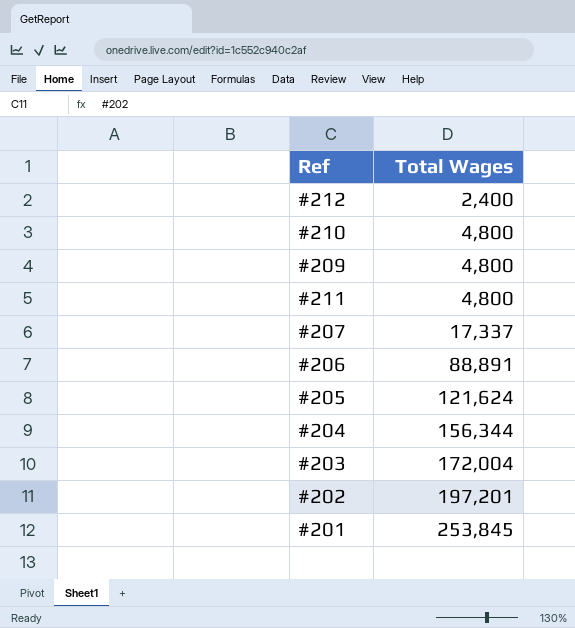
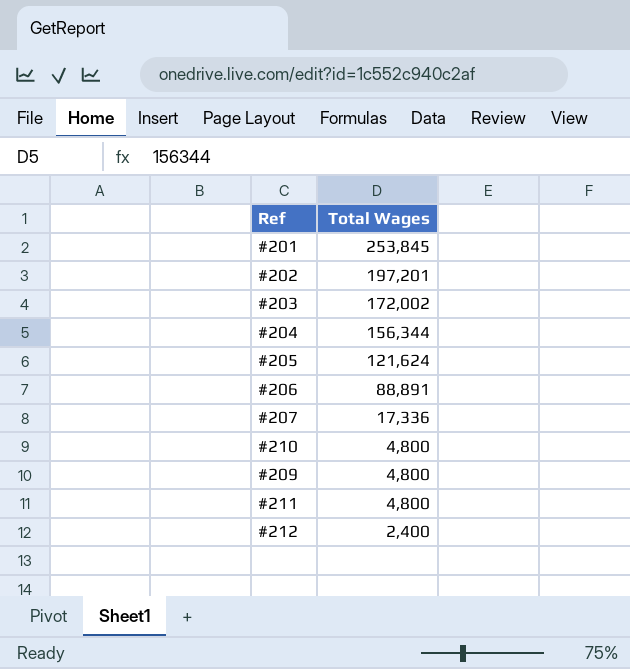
row order: Total Wages ascending -> Total Wages descending
#203 | Total Wages: 172,004 -> 172,002
#207 | Total Wages: 17,337 -> 17,336

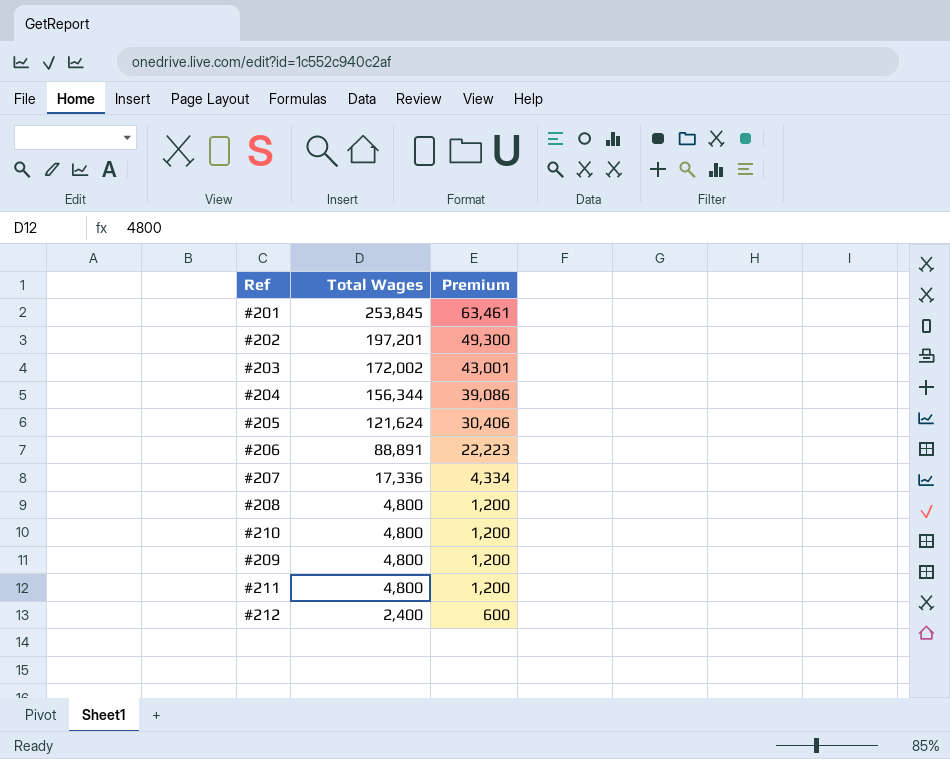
column Premium | formula: none -> [Total Wages] * 0.25
row #208: none -> 4,800 | 1,200

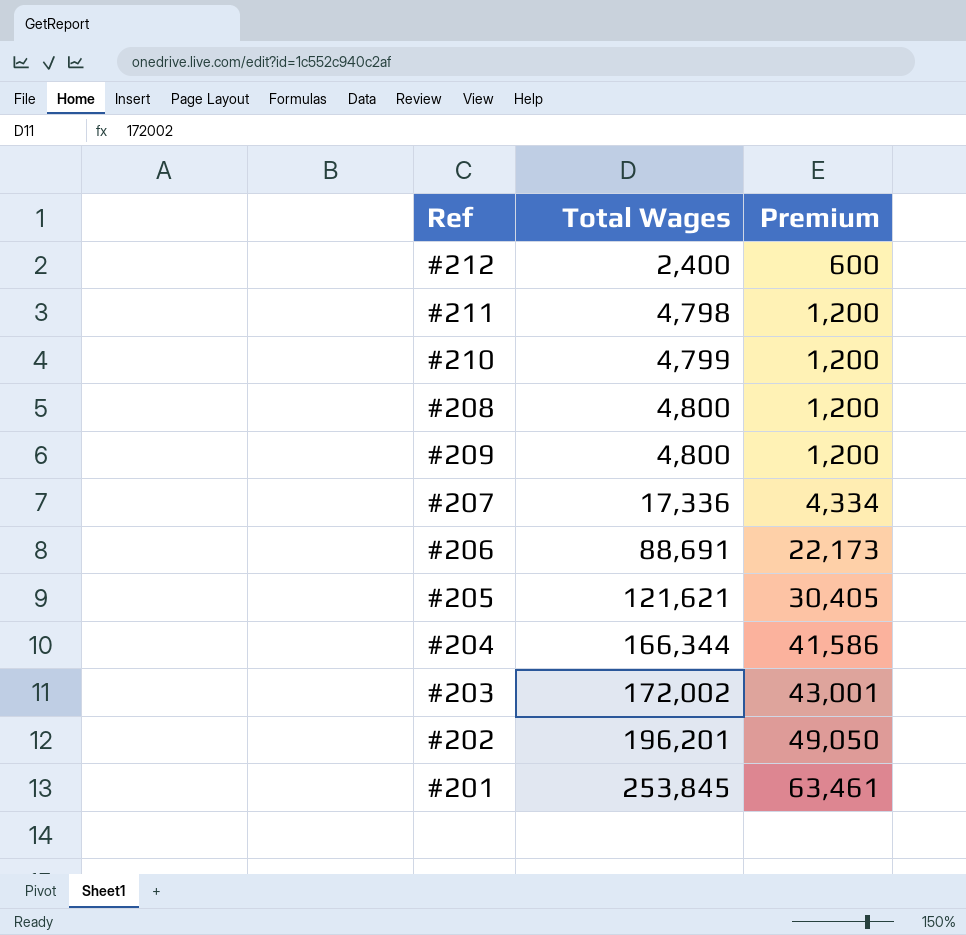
row order: Total Wages descending -> Total Wages ascending
#211 | Total Wages: 4,800 -> 4,798
#210 | Total Wages: 4,800 -> 4,799
#206 | Total Wages: 88,891 -> 88,691
#206 | Premium: 22,223 -> 22,173
#205 | Total Wages: 121,624 -> 121,621
#205 | Premium: 30,406 -> 30,405
#204 | Total Wages: 156,344 -> 166,344
#204 | Premium: 39,086 -> 41,586
#202 | Total Wages: 197,201 -> 196,201
#202 | Premium: 49,300 -> 49,050

